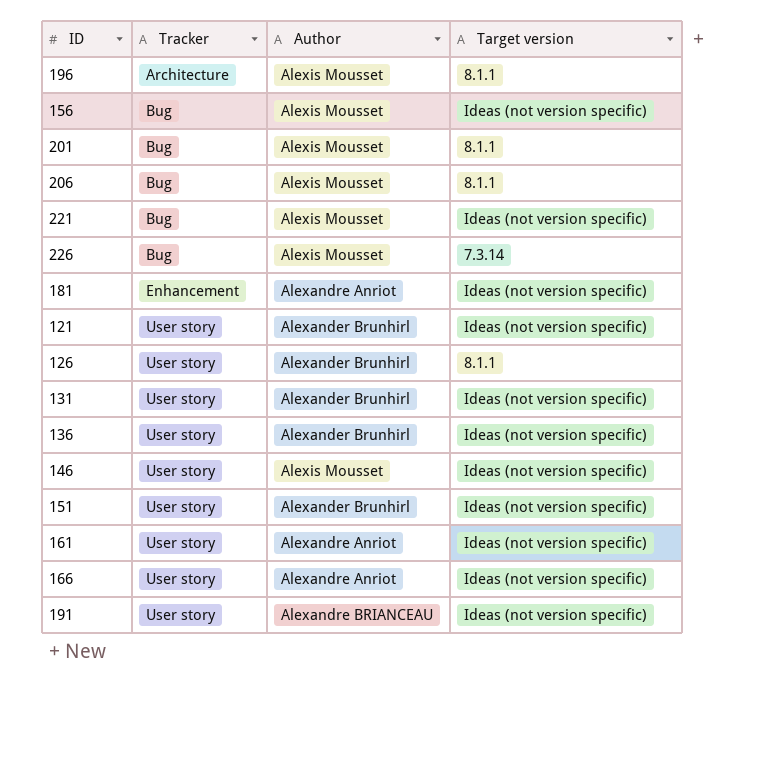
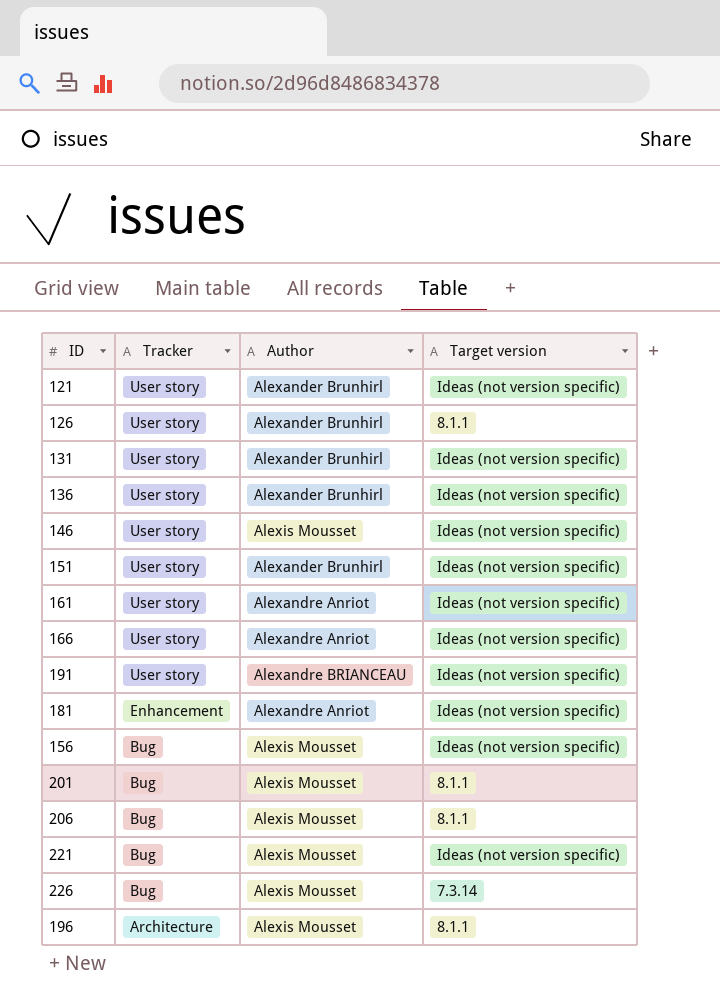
row order: Tracker ascending -> Tracker descending

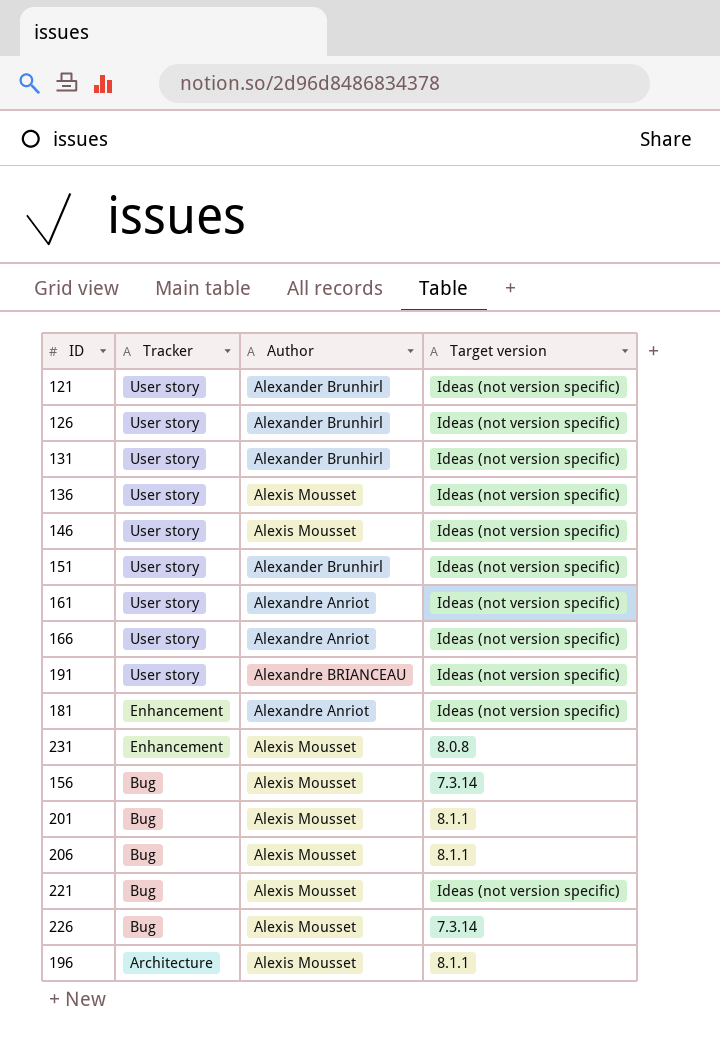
126 | Target version: 8.1.1 -> Ideas (not version specific)
136 | Author: Alexander Brunhirl -> Alexis Mousset
row 231: none -> Enhancement | Alexis Mousset | 8.0.8
156 | Target version: Ideas (not version specific) -> 7.3.14

